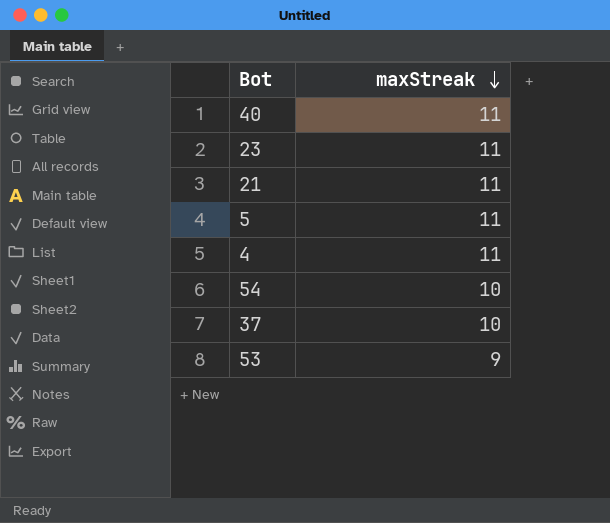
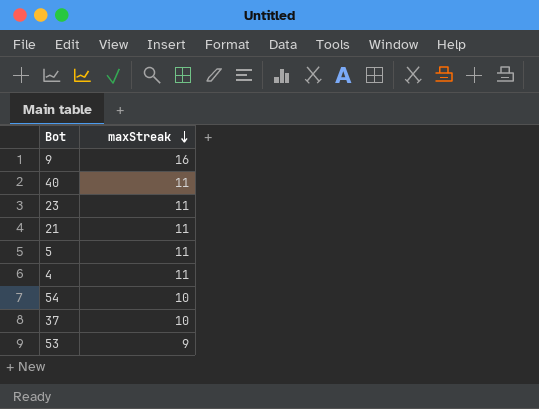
row 9: none -> 16

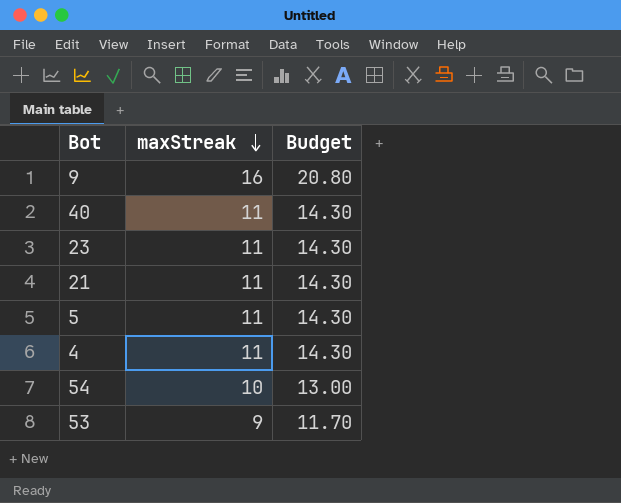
column Budget | formula: none -> [maxStreak] * 1.3
row 37: 10 -> none

